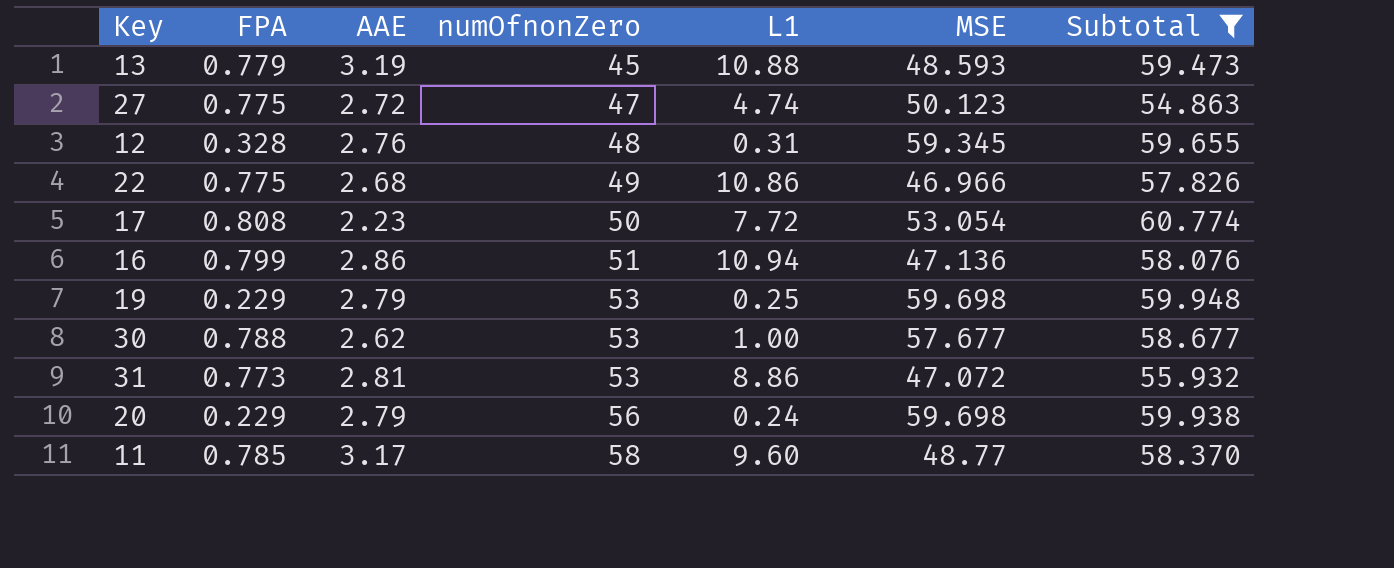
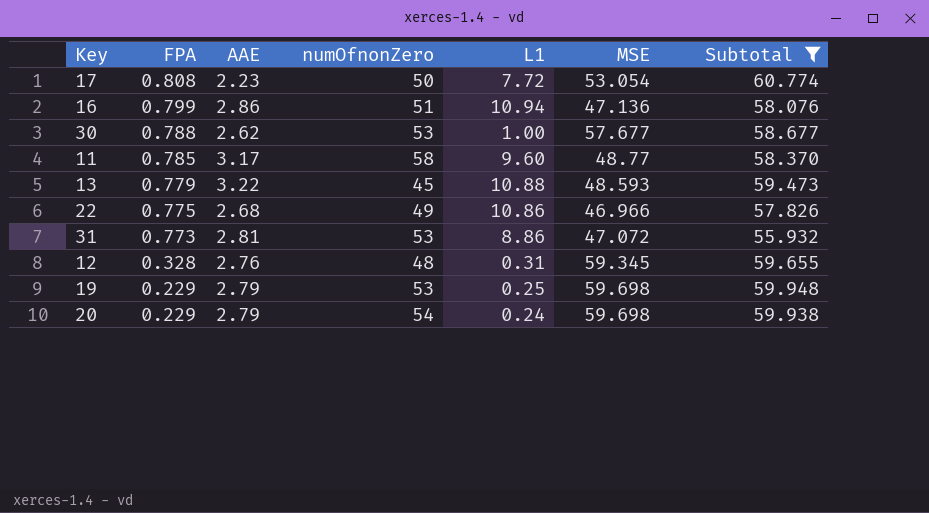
row order: numOfnonZero ascending -> FPA descending
row 27: 0.775 | 2.72 | 47 | 4.74 | 50.123 | 54.863 -> none
13 | AAE: 3.19 -> 3.22
20 | numOfnonZero: 56 -> 54

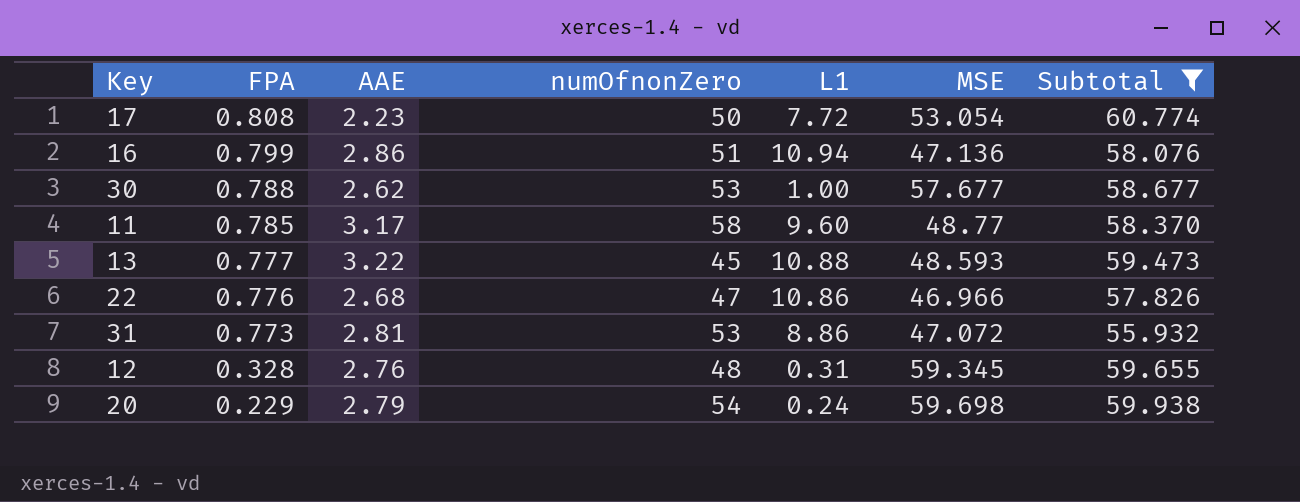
row 19: 0.229 | 2.79 | 53 | 0.25 | 59.698 | 59.948 -> none
13 | FPA: 0.779 -> 0.777
22 | FPA: 0.775 -> 0.776
22 | numOfnonZero: 49 -> 47

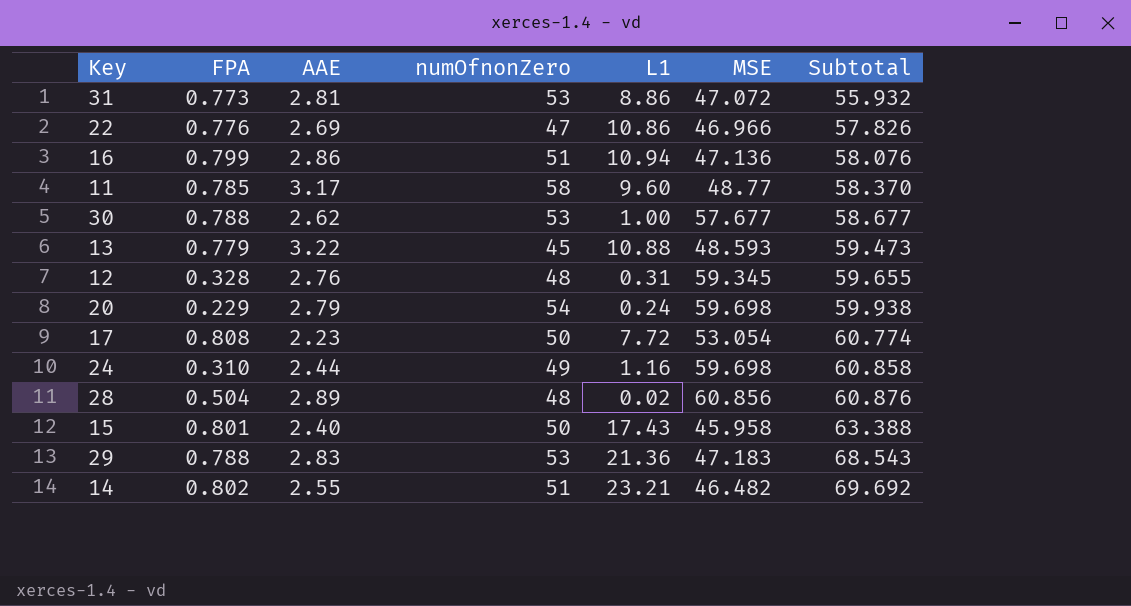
filter: Subtotal <= 60.774 -> none
row order: FPA descending -> Subtotal ascending
22 | AAE: 2.68 -> 2.69
13 | FPA: 0.777 -> 0.779

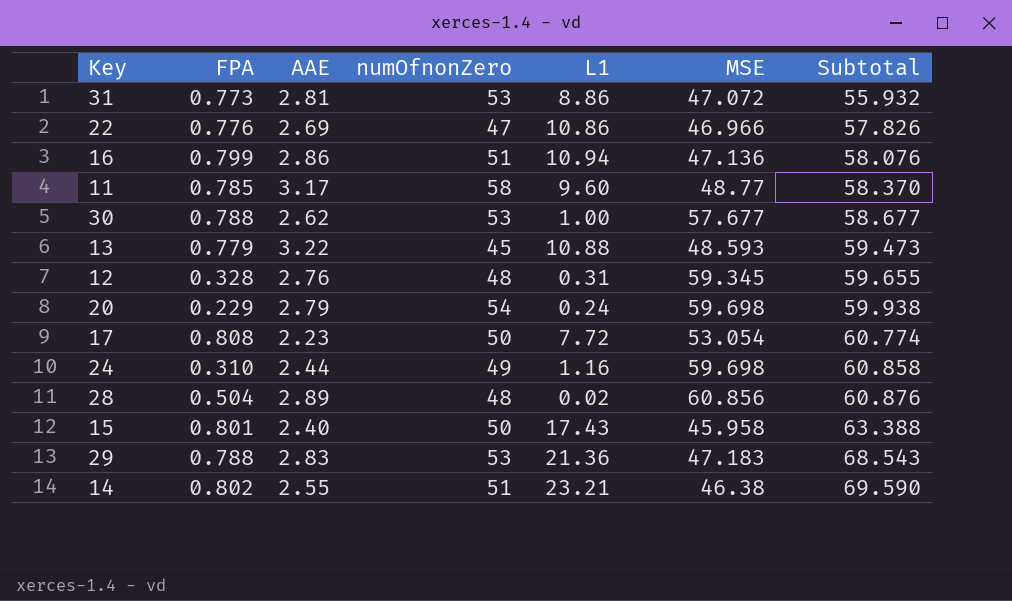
14 | MSE: 46.482 -> 46.38
14 | Subtotal: 69.692 -> 69.590

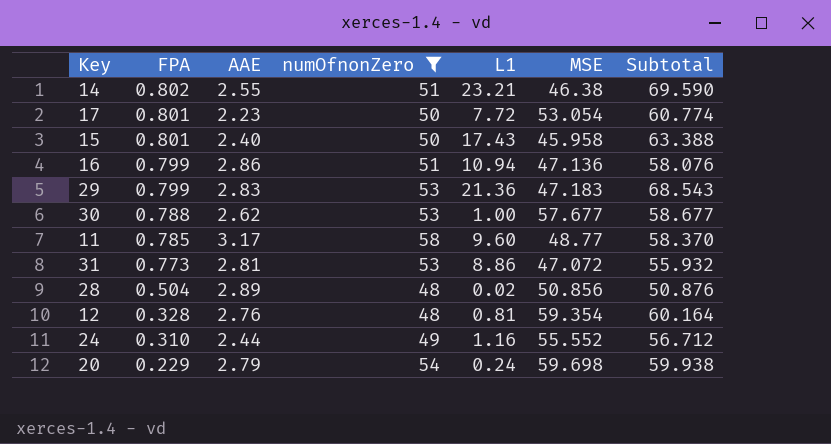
filter: none -> numOfnonZero >= 48
row order: Subtotal ascending -> FPA descending
17 | FPA: 0.808 -> 0.801
29 | FPA: 0.788 -> 0.799
28 | MSE: 60.856 -> 50.856
28 | Subtotal: 60.876 -> 50.876
12 | L1: 0.31 -> 0.81
12 | MSE: 59.345 -> 59.354
12 | Subtotal: 59.655 -> 60.164
24 | MSE: 59.698 -> 55.552
24 | Subtotal: 60.858 -> 56.712

